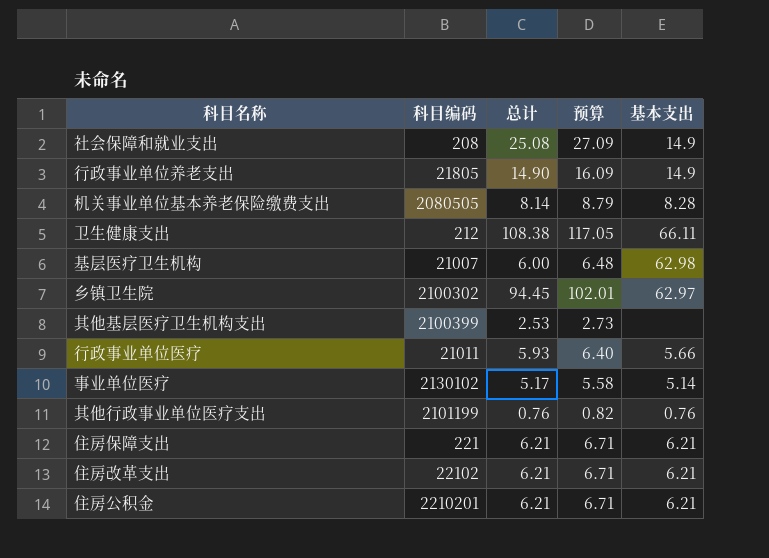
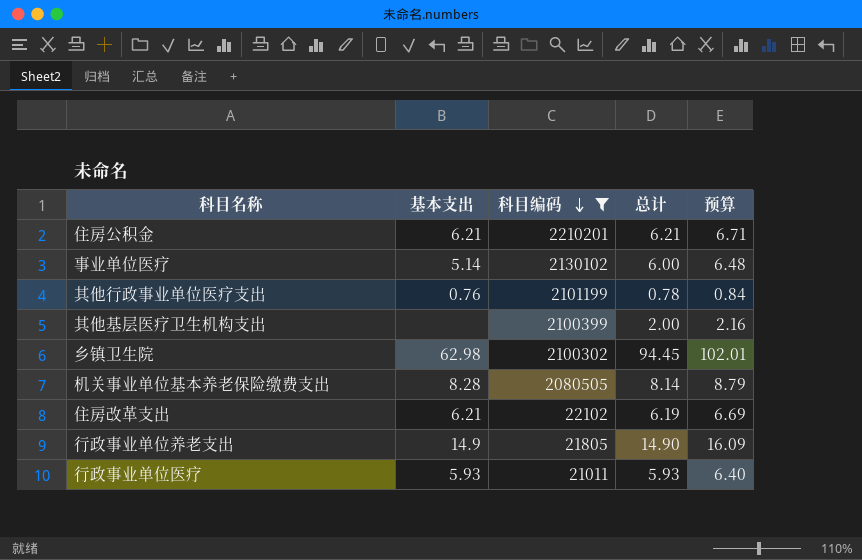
filter: none -> 科目编码 >= 21011
row order: none -> 科目编码 descending
column 基本支出 | position: 5 -> 2
事业单位医疗 | 总计: 5.17 -> 6.00
事业单位医疗 | 预算: 5.58 -> 6.48
其他行政事业单位医疗支出 | 总计: 0.76 -> 0.78
其他行政事业单位医疗支出 | 预算: 0.82 -> 0.84
其他基层医疗卫生机构支出 | 总计: 2.53 -> 2.00
其他基层医疗卫生机构支出 | 预算: 2.73 -> 2.16
乡镇卫生院 | 基本支出: 62.97 -> 62.98
住房改革支出 | 总计: 6.21 -> 6.19
住房改革支出 | 预算: 6.71 -> 6.69
行政事业单位医疗 | 基本支出: 5.66 -> 5.93

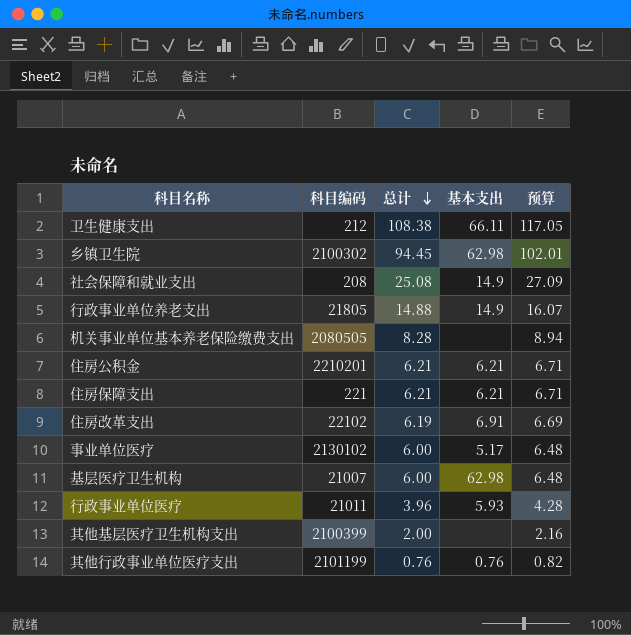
filter: 科目编码 >= 21011 -> none
row order: 科目编码 descending -> 总计 descending
column 基本支出 | position: 2 -> 4
行政事业单位养老支出 | 总计: 14.90 -> 14.88
行政事业单位养老支出 | 预算: 16.09 -> 16.07
机关事业单位基本养老保险缴费支出 | 总计: 8.14 -> 8.28
机关事业单位基本养老保险缴费支出 | 基本支出: 8.28 -> none
机关事业单位基本养老保险缴费支出 | 预算: 8.79 -> 8.94
住房改革支出 | 基本支出: 6.21 -> 6.91
事业单位医疗 | 基本支出: 5.14 -> 5.17
行政事业单位医疗 | 总计: 5.93 -> 3.96
行政事业单位医疗 | 预算: 6.40 -> 4.28
其他行政事业单位医疗支出 | 总计: 0.78 -> 0.76
其他行政事业单位医疗支出 | 预算: 0.84 -> 0.82

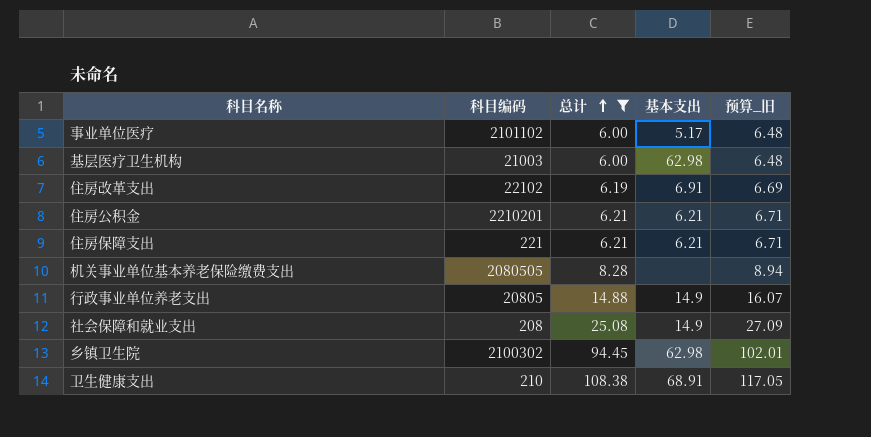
filter: none -> 总计 >= 6.00
row order: 总计 descending -> 总计 ascending
column name: 预算 -> 预算_旧
事业单位医疗 | 科目编码: 2130102 -> 2101102
基层医疗卫生机构 | 科目编码: 21007 -> 21003
行政事业单位养老支出 | 科目编码: 21805 -> 20805
卫生健康支出 | 科目编码: 212 -> 210
卫生健康支出 | 基本支出: 66.11 -> 68.91

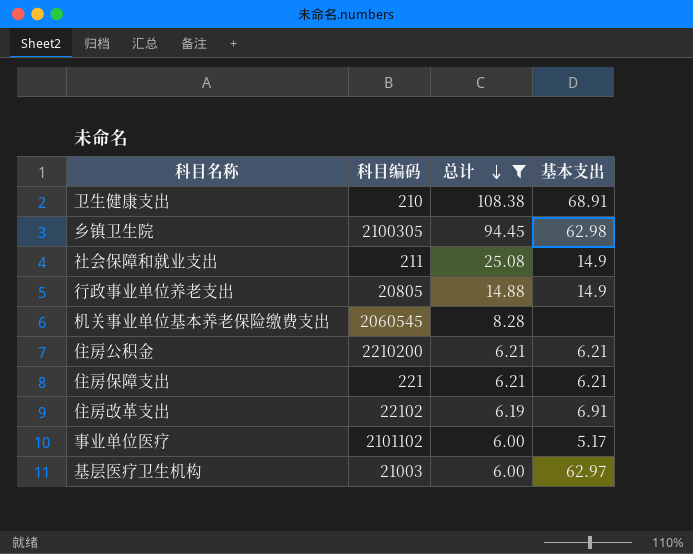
row order: 总计 ascending -> 总计 descending
column 预算_旧 | formula: [总计] * 1.08 -> none
乡镇卫生院 | 科目编码: 2100302 -> 2100305
社会保障和就业支出 | 科目编码: 208 -> 211
机关事业单位基本养老保险缴费支出 | 科目编码: 2080505 -> 2060545
住房公积金 | 科目编码: 2210201 -> 2210200
基层医疗卫生机构 | 基本支出: 62.98 -> 62.97

